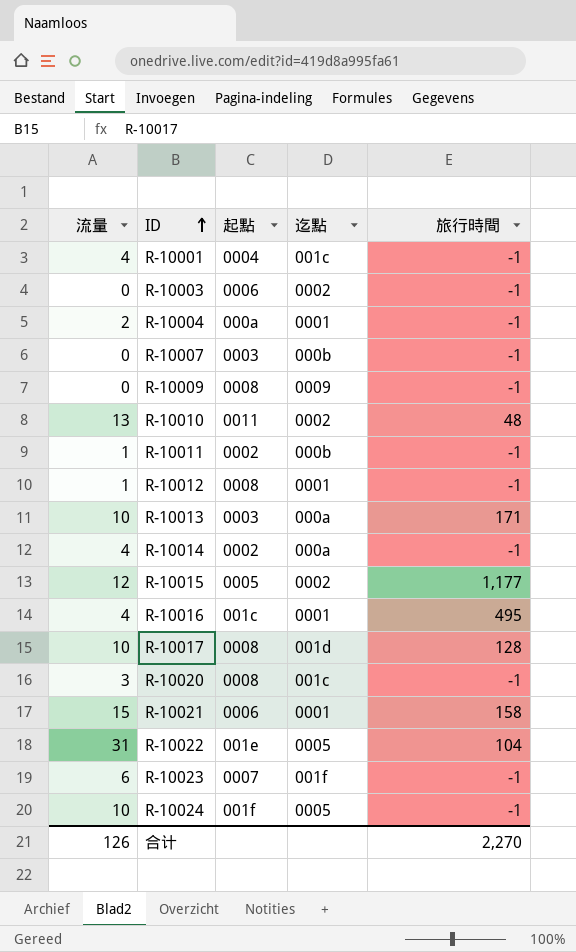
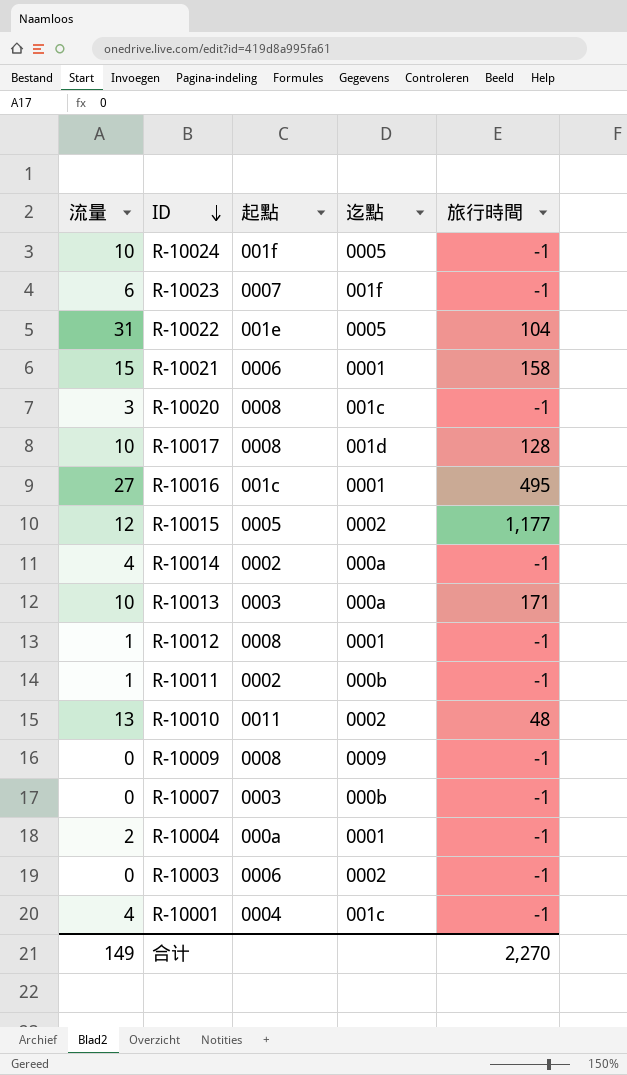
row order: ID ascending -> ID descending
R-10016 | 流量: 4 -> 27
合计 | 流量: 126 -> 149

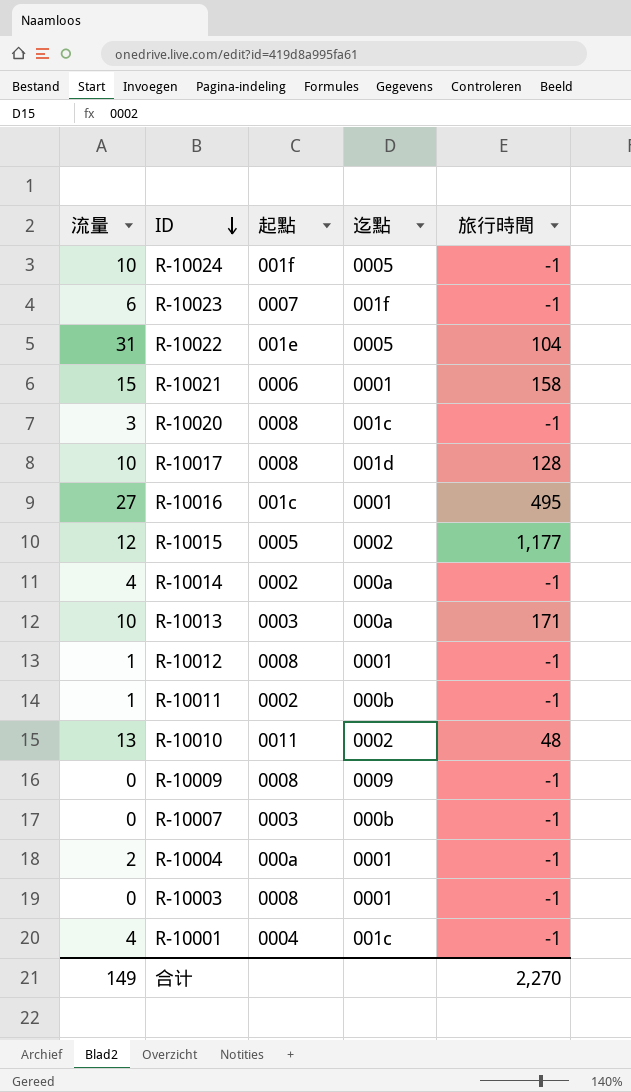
R-10003 | 起點: 0006 -> 0008
R-10003 | 迄點: 0002 -> 0001

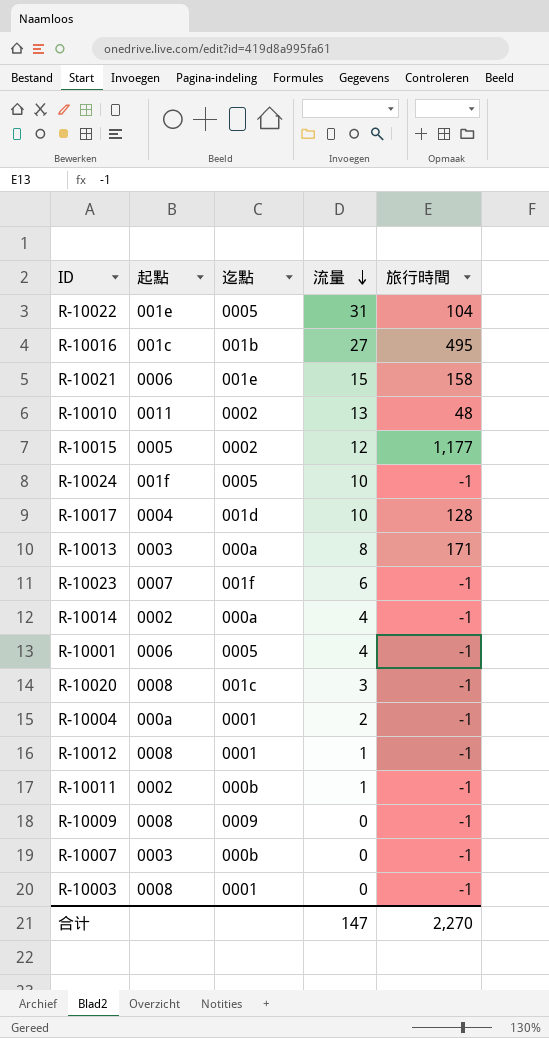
row order: ID descending -> 流量 descending
column 流量 | position: 1 -> 4
R-10016 | 迄點: 0001 -> 001b
R-10021 | 迄點: 0001 -> 001e
R-10017 | 起點: 0008 -> 0004
R-10013 | 流量: 10 -> 8
R-10001 | 起點: 0004 -> 0006
R-10001 | 迄點: 001c -> 0005
合计 | 流量: 149 -> 147

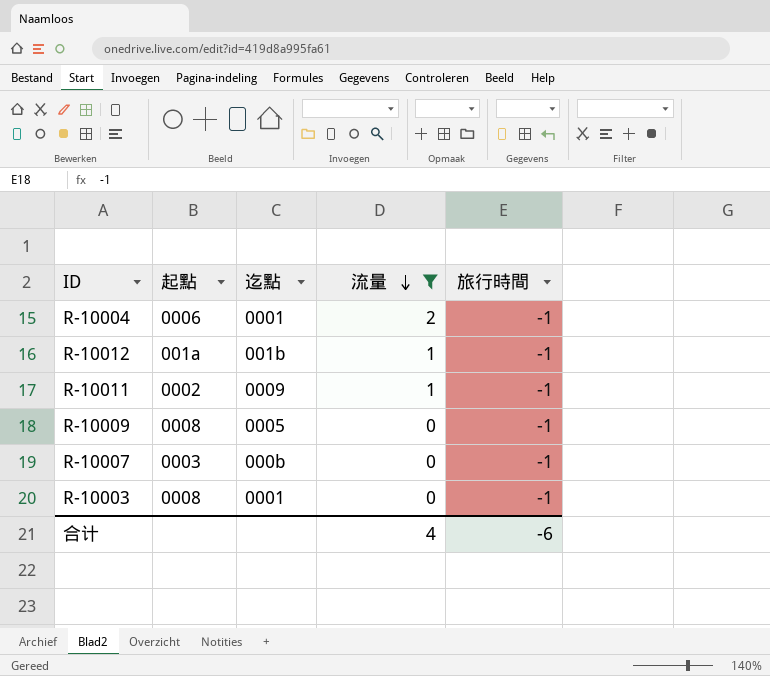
filter: none -> 流量 <= 2
R-10004 | 起點: 000a -> 0006
R-10012 | 起點: 0008 -> 001a
R-10012 | 迄點: 0001 -> 001b
R-10011 | 迄點: 000b -> 0009
R-10009 | 迄點: 0009 -> 0005
合计 | 流量: 147 -> 4
合计 | 旅行時間: 2,270 -> -6

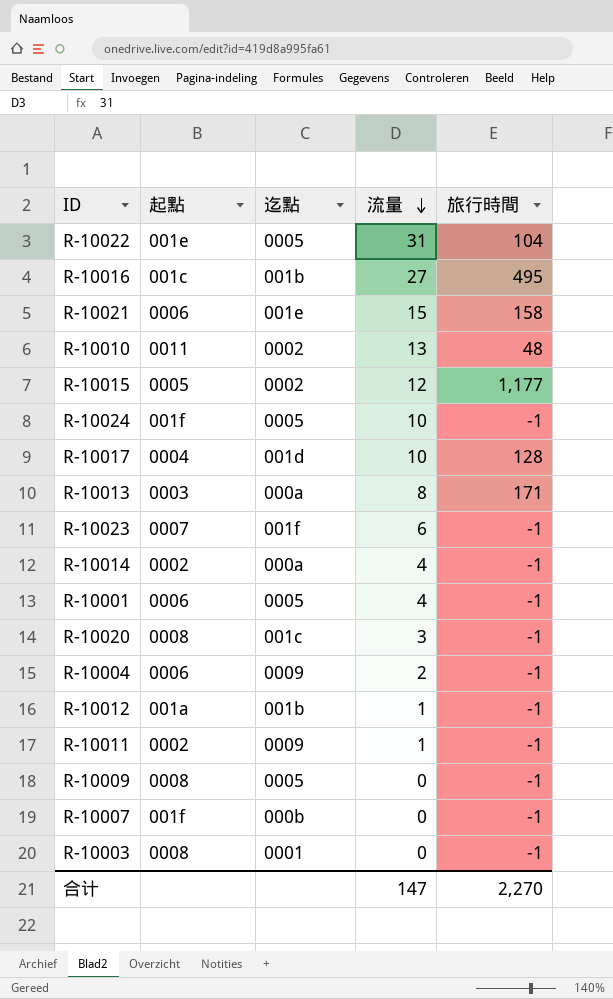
filter: 流量 <= 2 -> none
R-10004 | 迄點: 0001 -> 0009
R-10007 | 起點: 0003 -> 001f
合计 | 流量: 4 -> 147
合计 | 旅行時間: -6 -> 2,270

